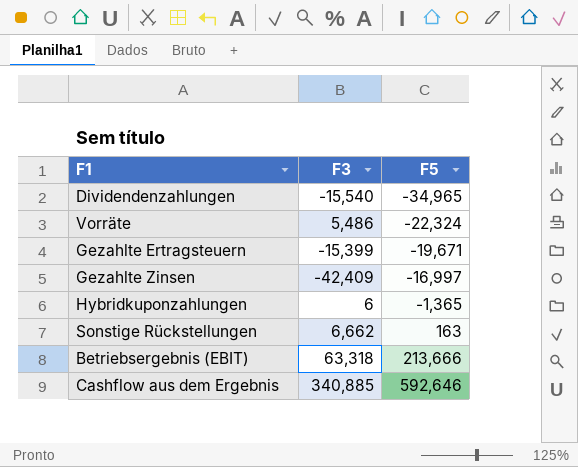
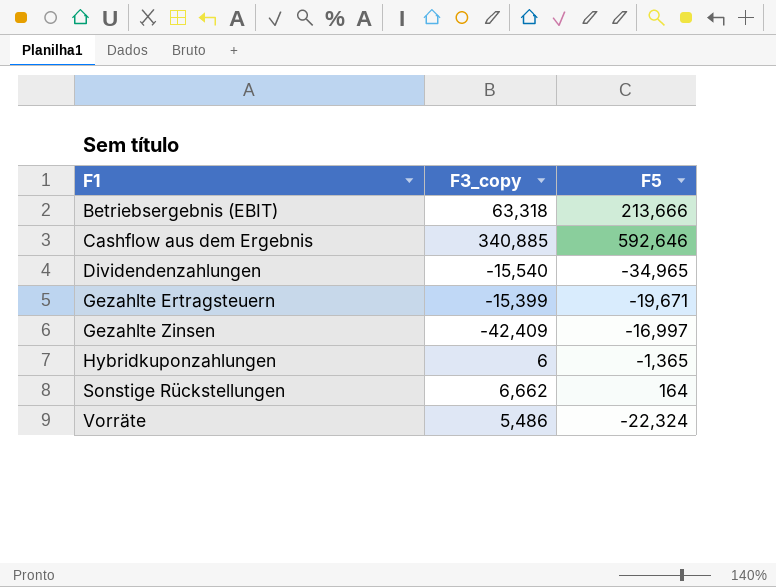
row order: F5 ascending -> F1 ascending
column name: F3 -> F3_copy
Sonstige Rückstellungen | F5: 163 -> 164

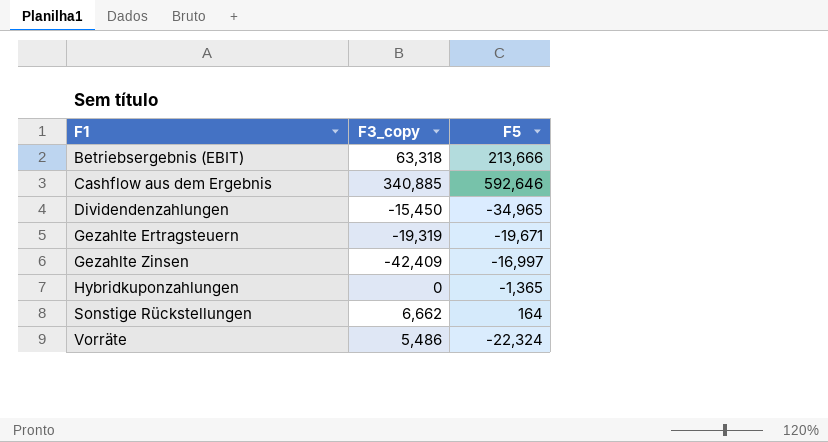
Dividendenzahlungen | F3_copy: -15,540 -> -15,450
Gezahlte Ertragsteuern | F3_copy: -15,399 -> -19,319
Hybridkuponzahlungen | F3_copy: 6 -> 0

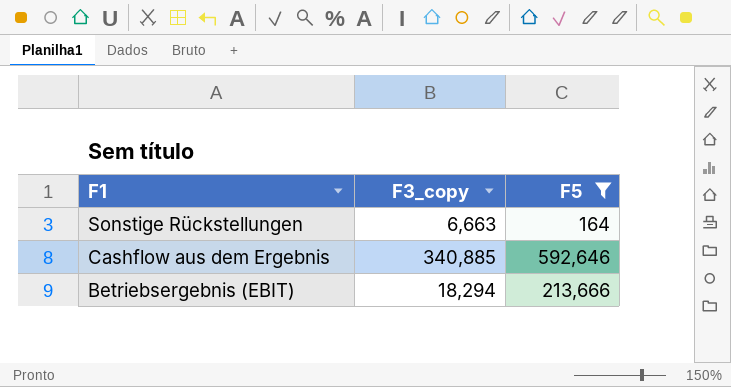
filter: none -> F5 >= 164
row order: F1 ascending -> F1 descending
Sonstige Rückstellungen | F3_copy: 6,662 -> 6,663
Betriebsergebnis (EBIT) | F3_copy: 63,318 -> 18,294

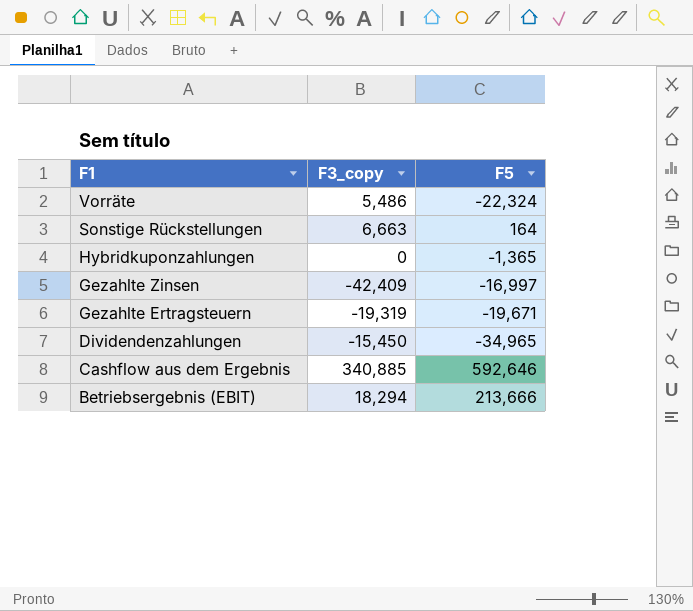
filter: F5 >= 164 -> none

